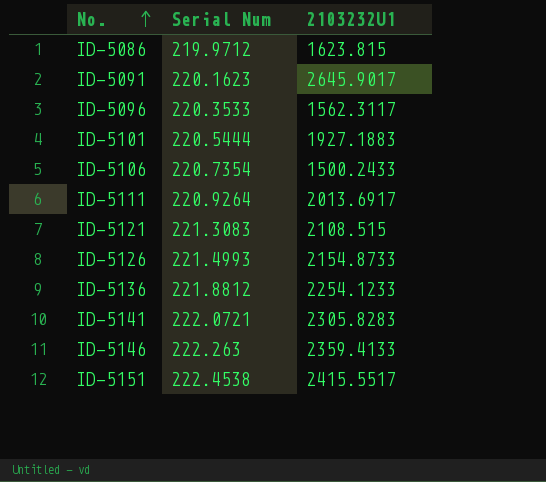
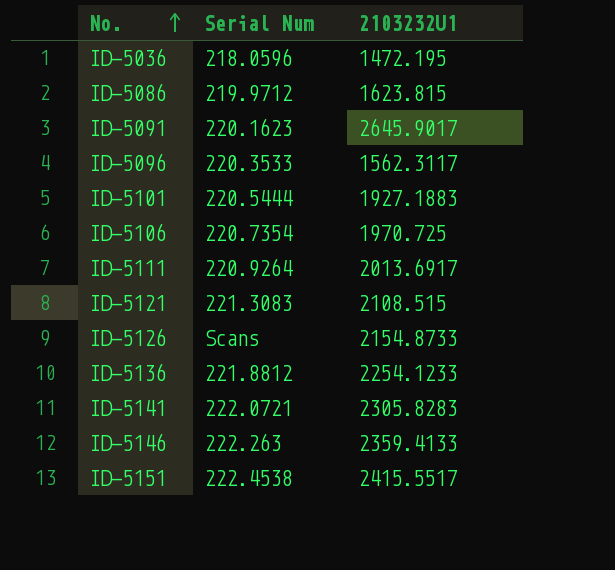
row ID-5036: none -> 218.0596 | 1472.195
ID-5106 | 2103232U1: 1500.2433 -> 1970.725
ID-5126 | Serial Num: 221.4993 -> Scans

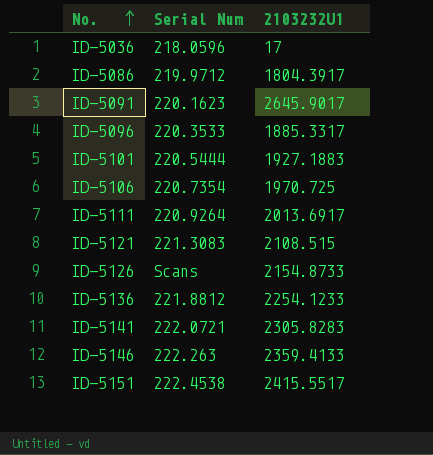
ID-5036 | 2103232U1: 1472.195 -> 17
ID-5086 | 2103232U1: 1623.815 -> 1804.3917
ID-5096 | 2103232U1: 1562.3117 -> 1885.3317

